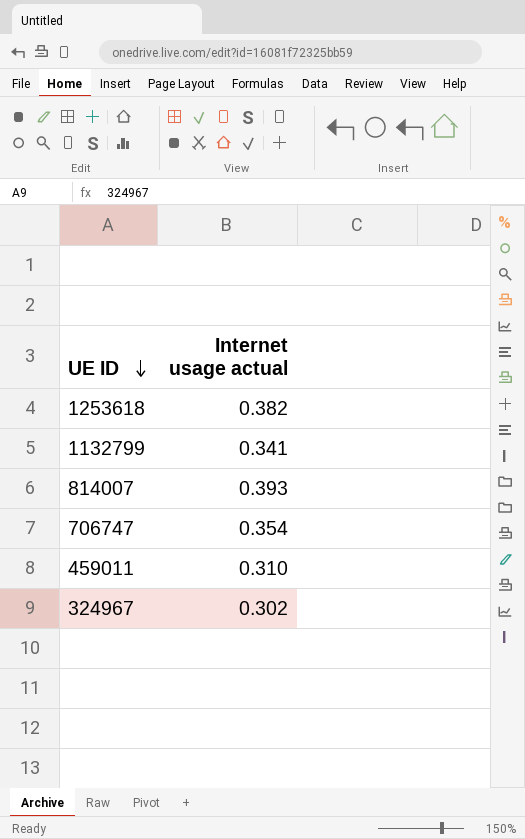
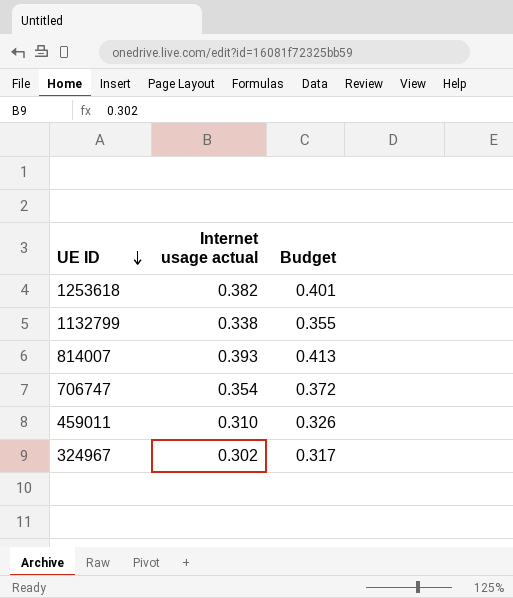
column Budget | formula: none -> [Internet usage actual] * 1.05
1132799 | Internet usage actual: 0.341 -> 0.338

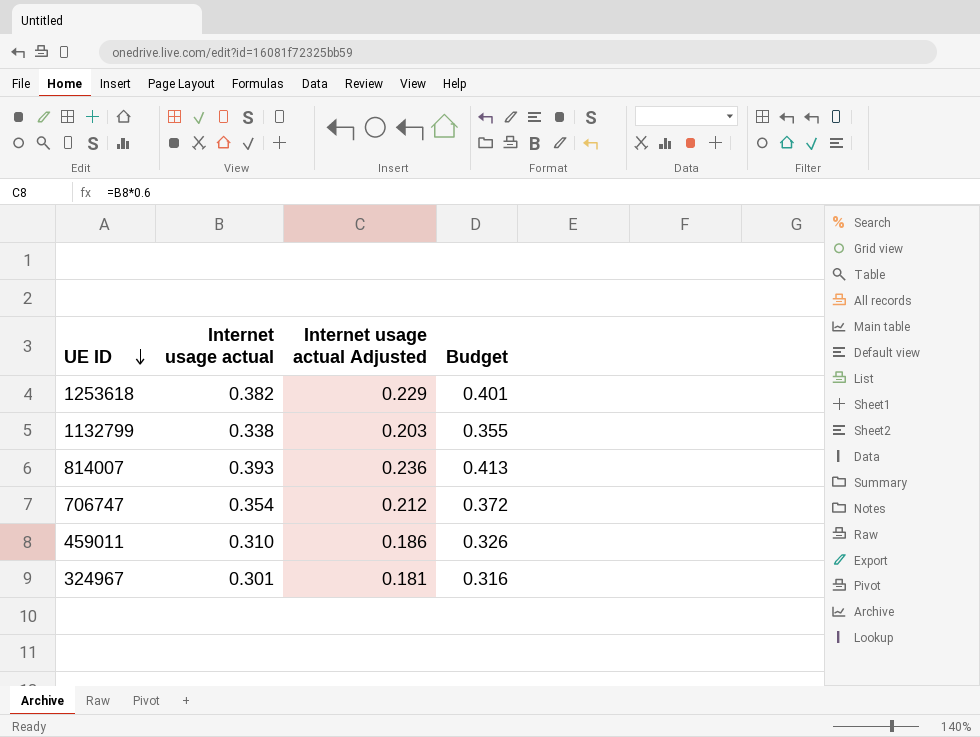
column Internet usage actual Adjusted | formula: none -> [Internet usage actual] * 0.6
324967 | Internet usage actual: 0.302 -> 0.301
324967 | Budget: 0.317 -> 0.316

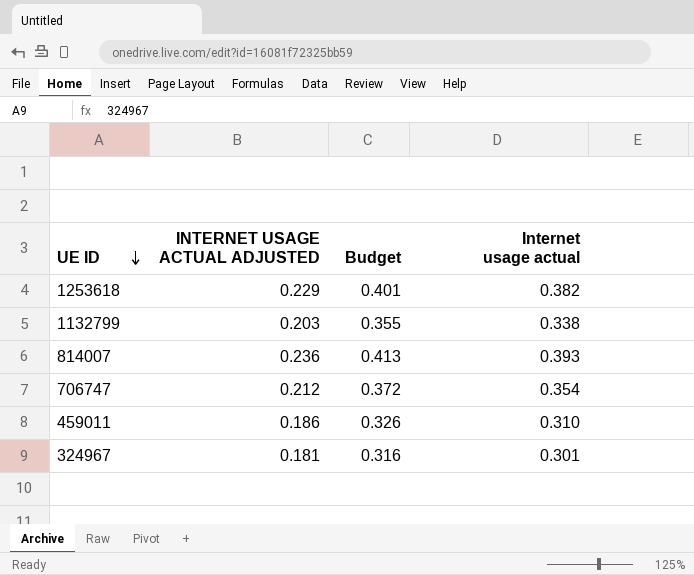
column name: Internet usage actual Adjusted -> INTERNET USAGE ACTUAL ADJUSTED
column Internet usage actual | position: 2 -> 4

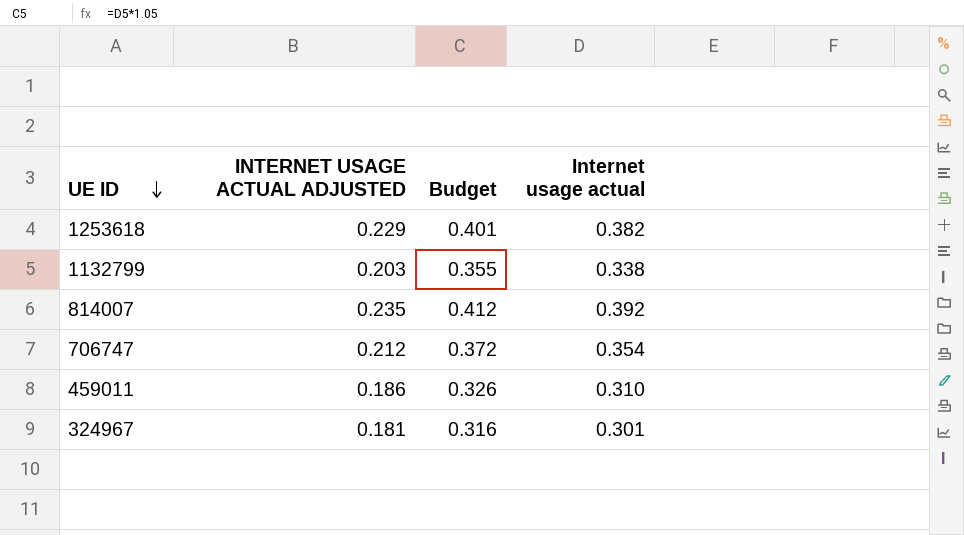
814007 | INTERNET USAGE ACTUAL ADJUSTED: 0.236 -> 0.235
814007 | Budget: 0.413 -> 0.412
814007 | Internet usage actual: 0.393 -> 0.392

